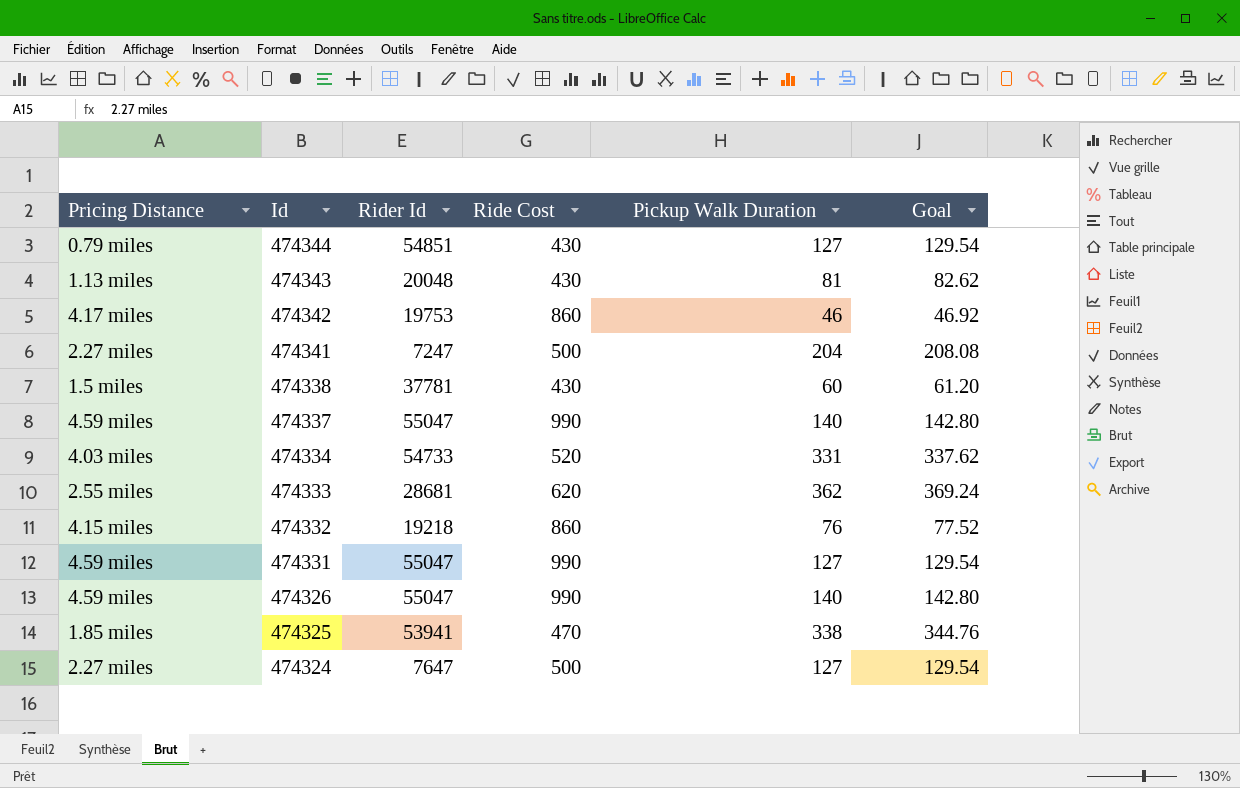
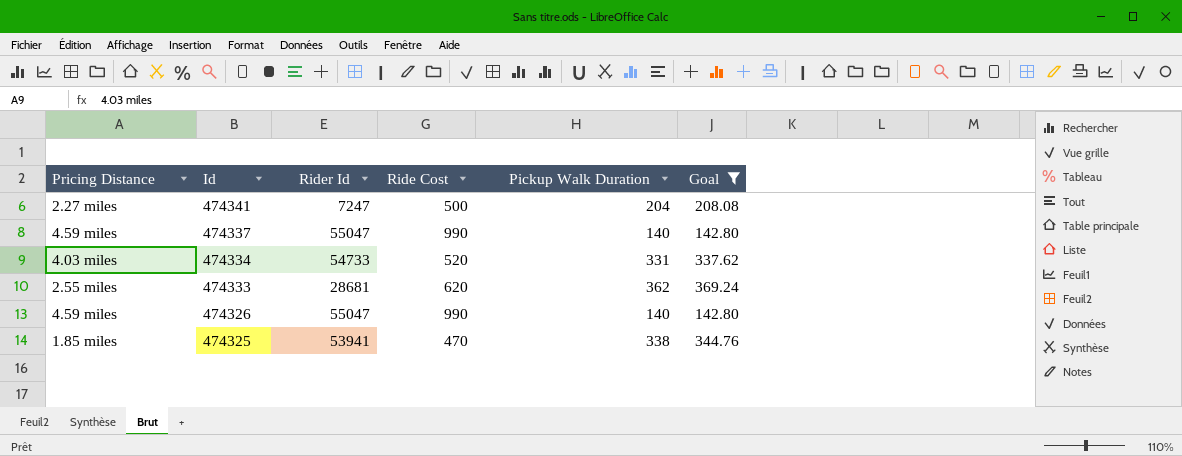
filter: none -> Goal >= 142.80

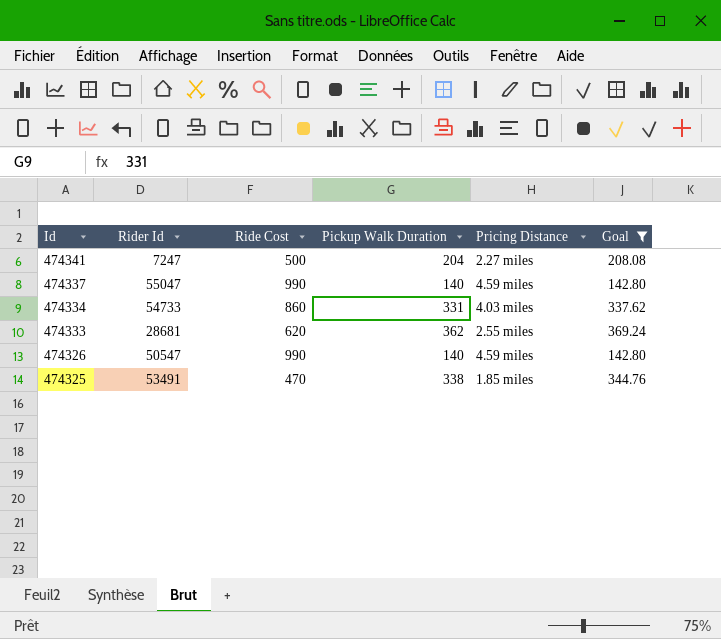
column Pricing Distance | position: 1 -> 5
474334 | Ride Cost: 520 -> 860
474326 | Rider Id: 55047 -> 50547
474325 | Rider Id: 53941 -> 53491

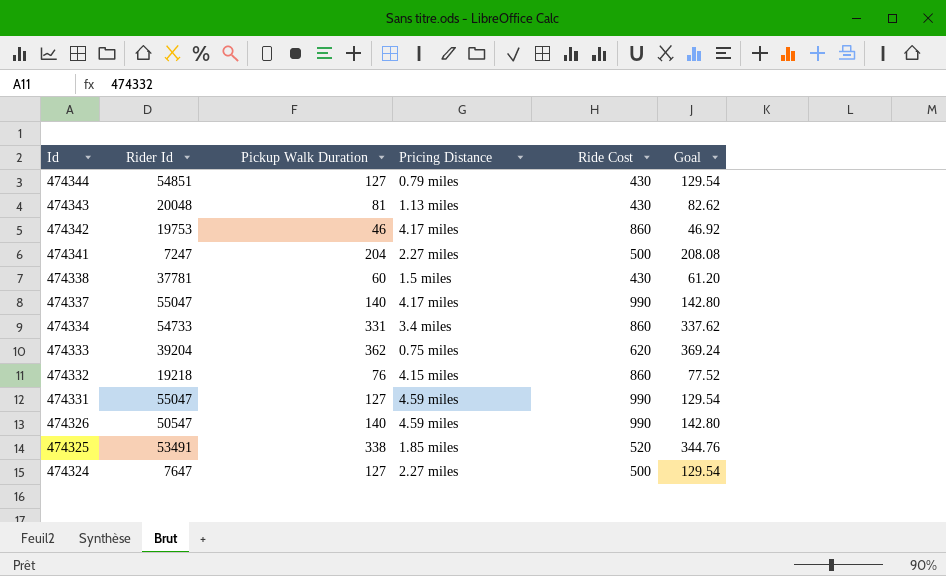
filter: Goal >= 142.80 -> none
column Ride Cost | position: 3 -> 5
474337 | Pricing Distance: 4.59 miles -> 4.17 miles
474334 | Pricing Distance: 4.03 miles -> 3.4 miles
474333 | Rider Id: 28681 -> 39204
474333 | Pricing Distance: 2.55 miles -> 0.75 miles
474325 | Ride Cost: 470 -> 520

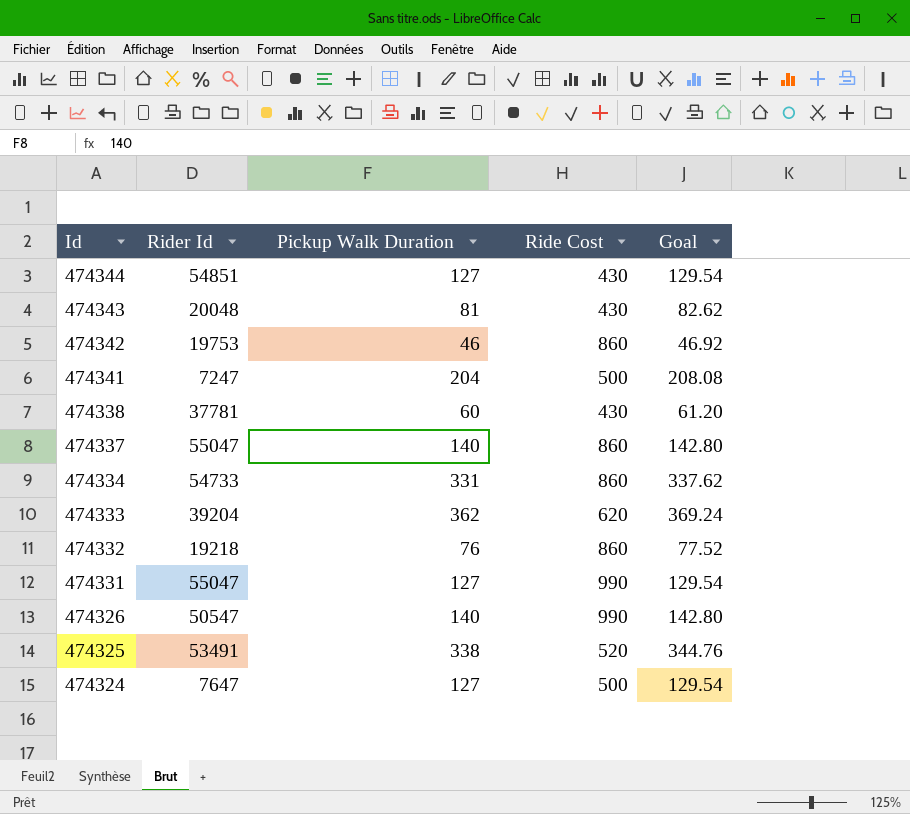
column Pricing Distance | position: 4 -> none
474337 | Ride Cost: 990 -> 860

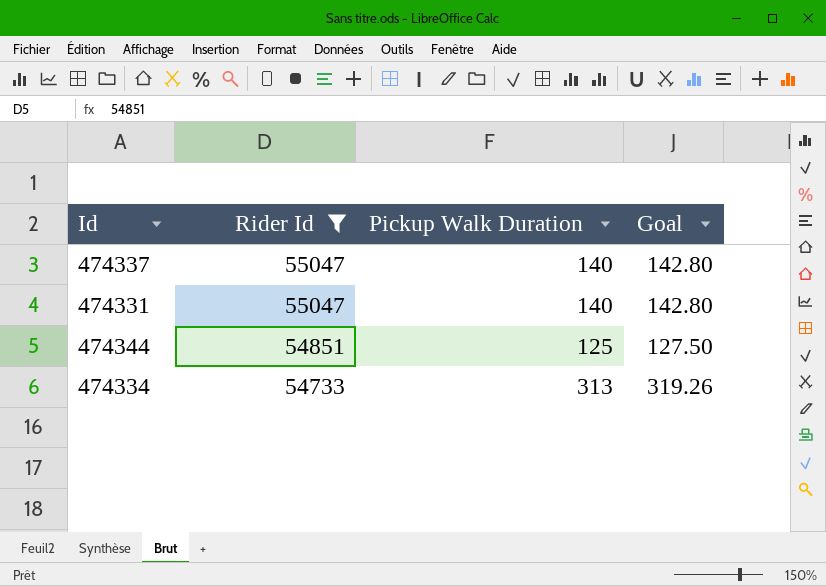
filter: none -> Rider Id >= 54733
row order: Id descending -> Rider Id descending
column Ride Cost | position: 4 -> none
474331 | Pickup Walk Duration: 127 -> 140
474331 | Goal: 129.54 -> 142.80
474344 | Pickup Walk Duration: 127 -> 125
474344 | Goal: 129.54 -> 127.50
474334 | Pickup Walk Duration: 331 -> 313
474334 | Goal: 337.62 -> 319.26

